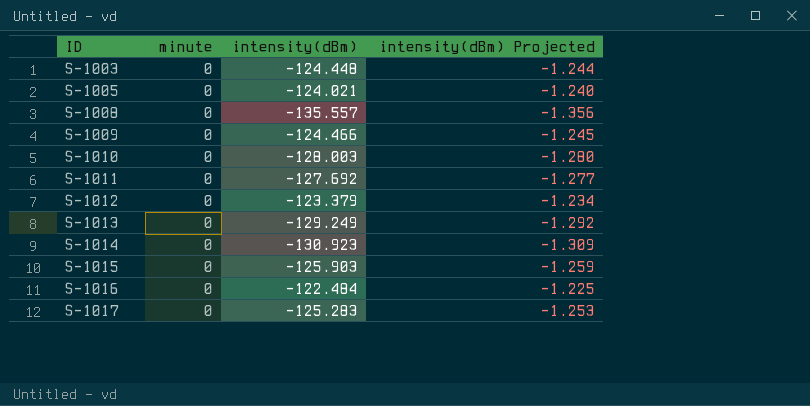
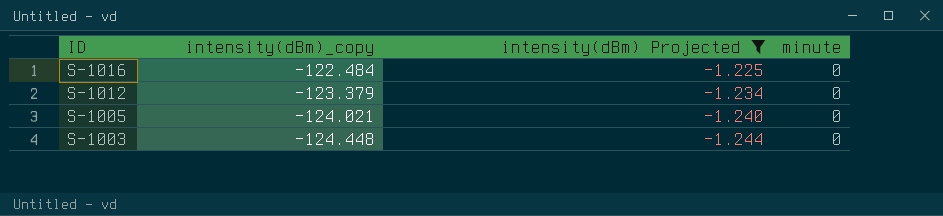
filter: none -> intensity(dBm) Projected >= -1.244
row order: ID ascending -> ID descending
column name: intensity(dBm) -> intensity(dBm)_copy
column minute | position: 2 -> 4

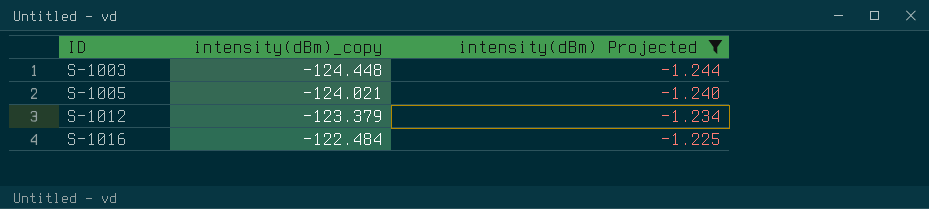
row order: ID descending -> ID ascending
column minute | position: 4 -> none

